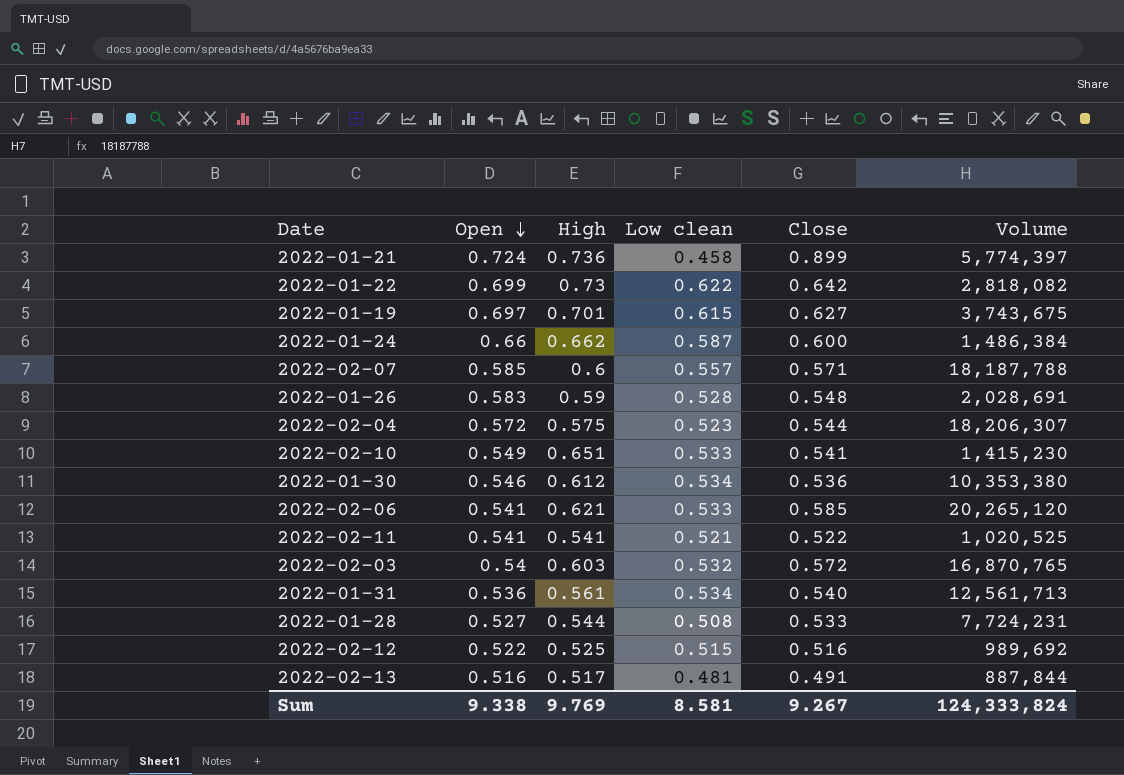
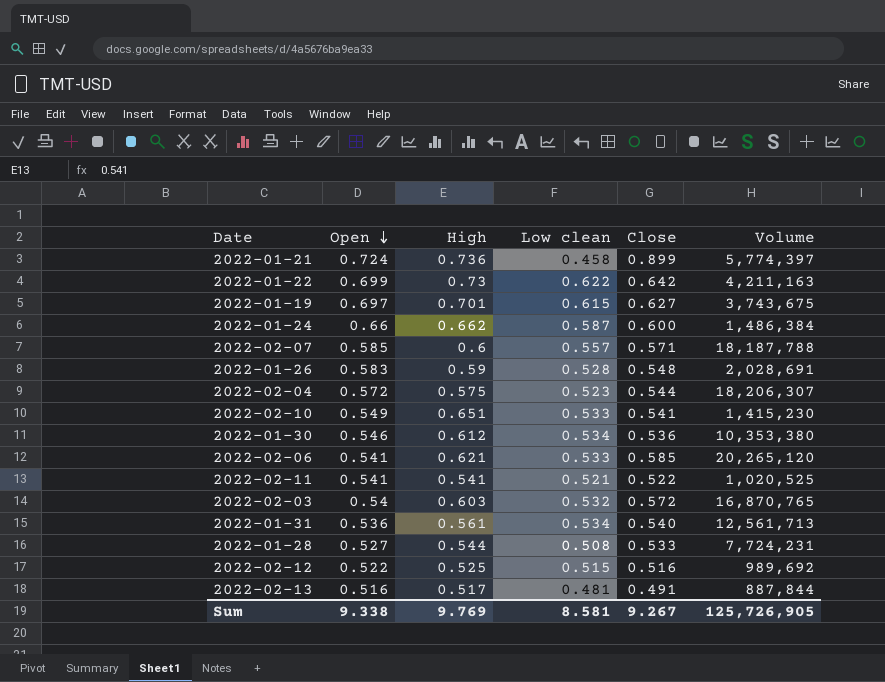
2022-01-22 | Volume: 2,818,082 -> 4,211,163
Sum | Volume: 124,333,824 -> 125,726,905

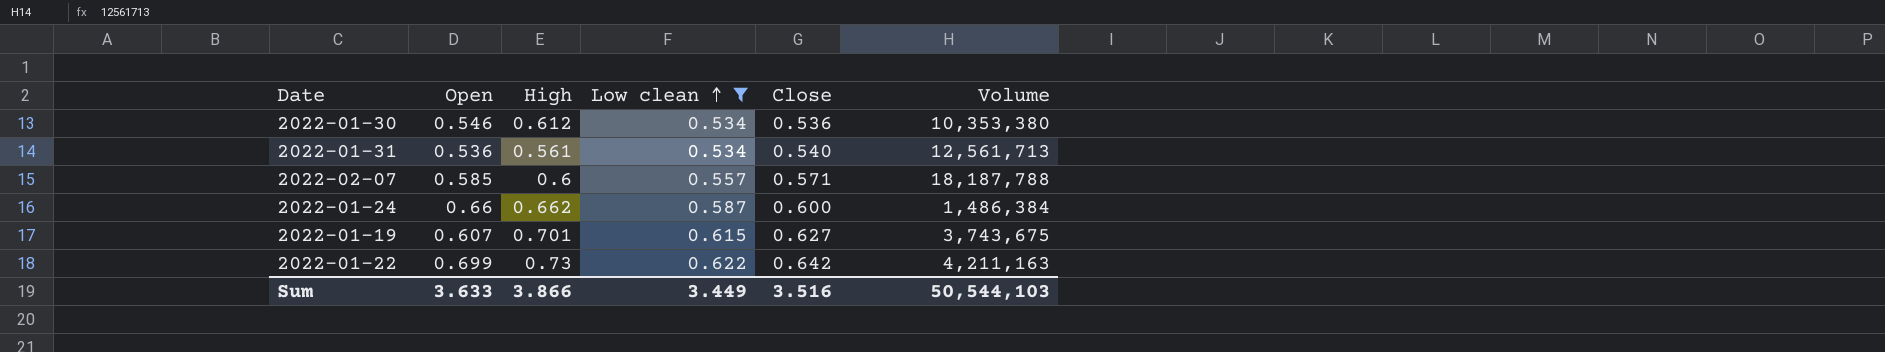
filter: none -> Low clean >= 0.534
row order: Open descending -> Low clean ascending
2022-01-19 | Open: 0.697 -> 0.607
Sum | Open: 9.338 -> 3.633
Sum | High: 9.769 -> 3.866
Sum | Low clean: 8.581 -> 3.449
Sum | Close: 9.267 -> 3.516
Sum | Volume: 125,726,905 -> 50,544,103

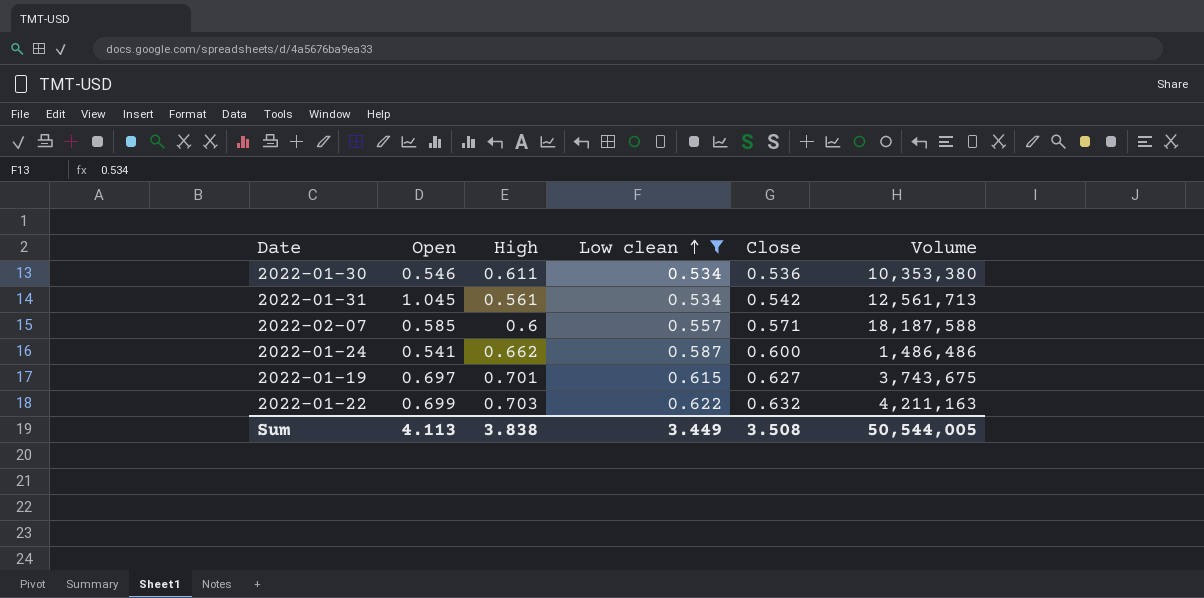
2022-01-30 | High: 0.612 -> 0.611
2022-01-31 | Open: 0.536 -> 1.045
2022-01-31 | Close: 0.540 -> 0.542
2022-02-07 | Volume: 18,187,788 -> 18,187,588
2022-01-24 | Open: 0.66 -> 0.541
2022-01-24 | Volume: 1,486,384 -> 1,486,486
2022-01-19 | Open: 0.607 -> 0.697
2022-01-22 | High: 0.73 -> 0.703
2022-01-22 | Close: 0.642 -> 0.632
Sum | Open: 3.633 -> 4.113
Sum | High: 3.866 -> 3.838
Sum | Close: 3.516 -> 3.508
Sum | Volume: 50,544,103 -> 50,544,005

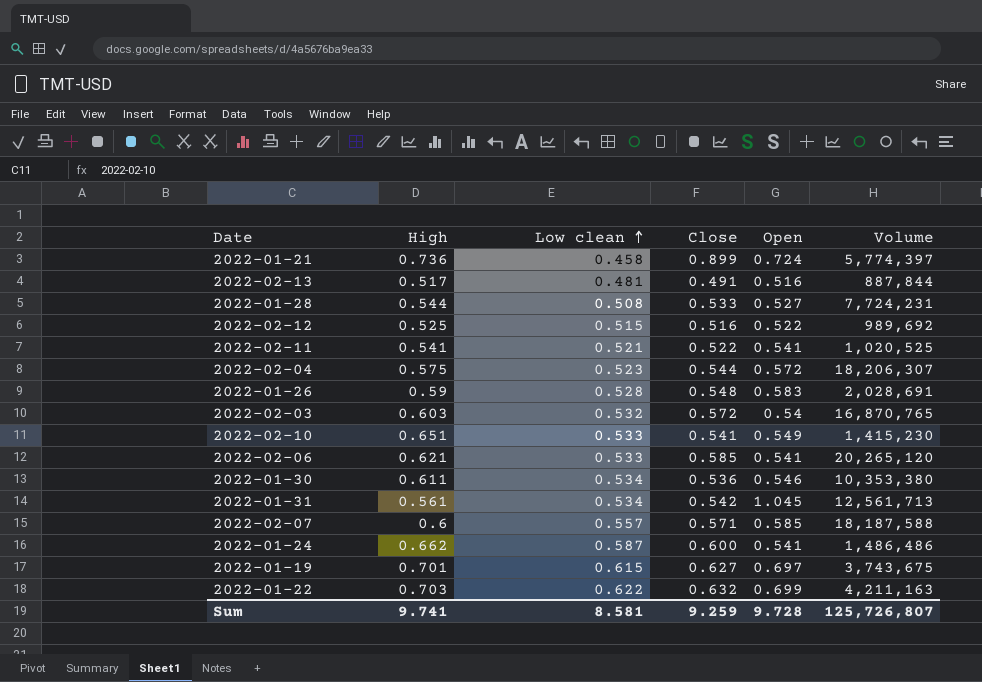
filter: Low clean >= 0.534 -> none
column Open | position: 2 -> 5
Sum | High: 3.838 -> 9.741
Sum | Low clean: 3.449 -> 8.581
Sum | Close: 3.508 -> 9.259
Sum | Open: 4.113 -> 9.728
Sum | Volume: 50,544,005 -> 125,726,807

